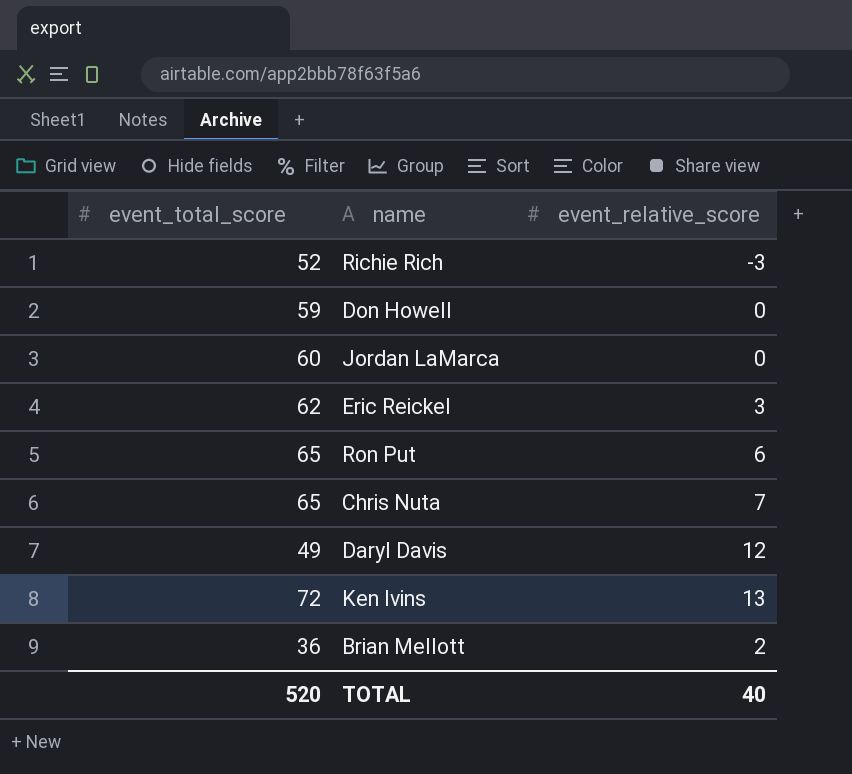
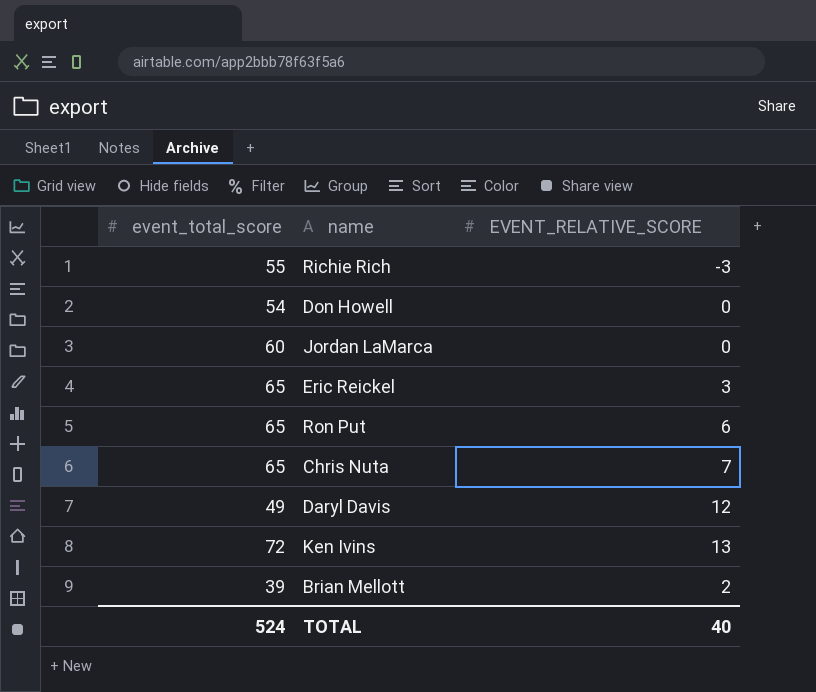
column name: event_relative_score -> EVENT_RELATIVE_SCORE
Richie Rich | event_total_score: 52 -> 55
Don Howell | event_total_score: 59 -> 54
Eric Reickel | event_total_score: 62 -> 65
Brian Mellott | event_total_score: 36 -> 39
TOTAL | event_total_score: 520 -> 524

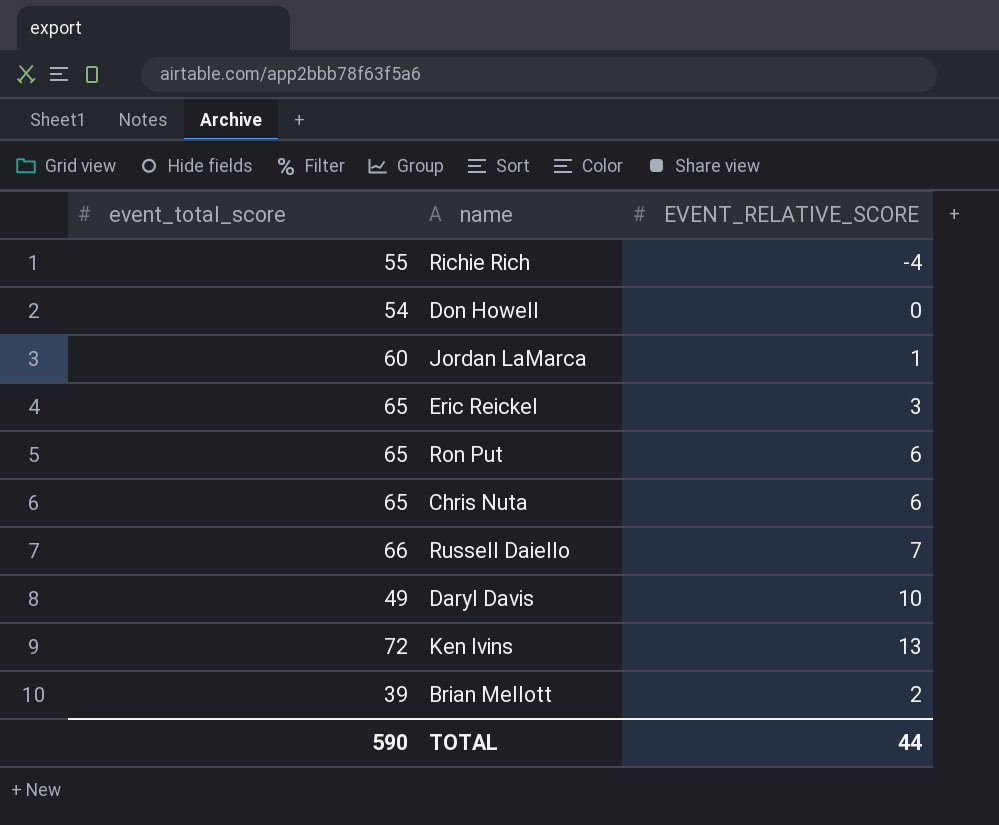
Richie Rich | EVENT_RELATIVE_SCORE: -3 -> -4
Jordan LaMarca | EVENT_RELATIVE_SCORE: 0 -> 1
Chris Nuta | EVENT_RELATIVE_SCORE: 7 -> 6
row Russell Daiello: none -> 66 | 7
Daryl Davis | EVENT_RELATIVE_SCORE: 12 -> 10
TOTAL | event_total_score: 524 -> 590
TOTAL | EVENT_RELATIVE_SCORE: 40 -> 44

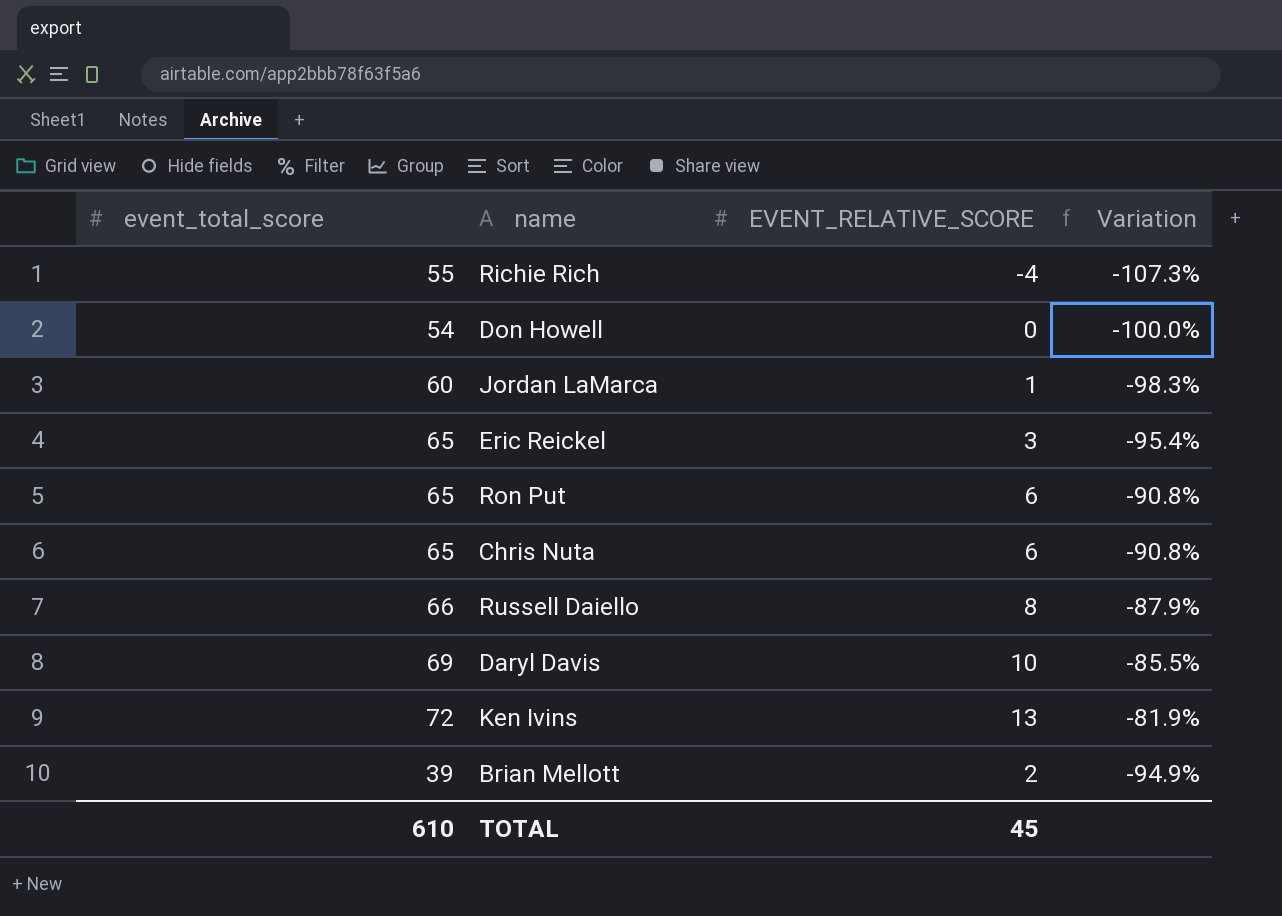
column Variation | formula: none -> ([EVENT_RELATIVE_SCORE] - [event_total_score]) / [event_total_score]
Russell Daiello | EVENT_RELATIVE_SCORE: 7 -> 8
Daryl Davis | event_total_score: 49 -> 69
TOTAL | event_total_score: 590 -> 610
TOTAL | EVENT_RELATIVE_SCORE: 44 -> 45

